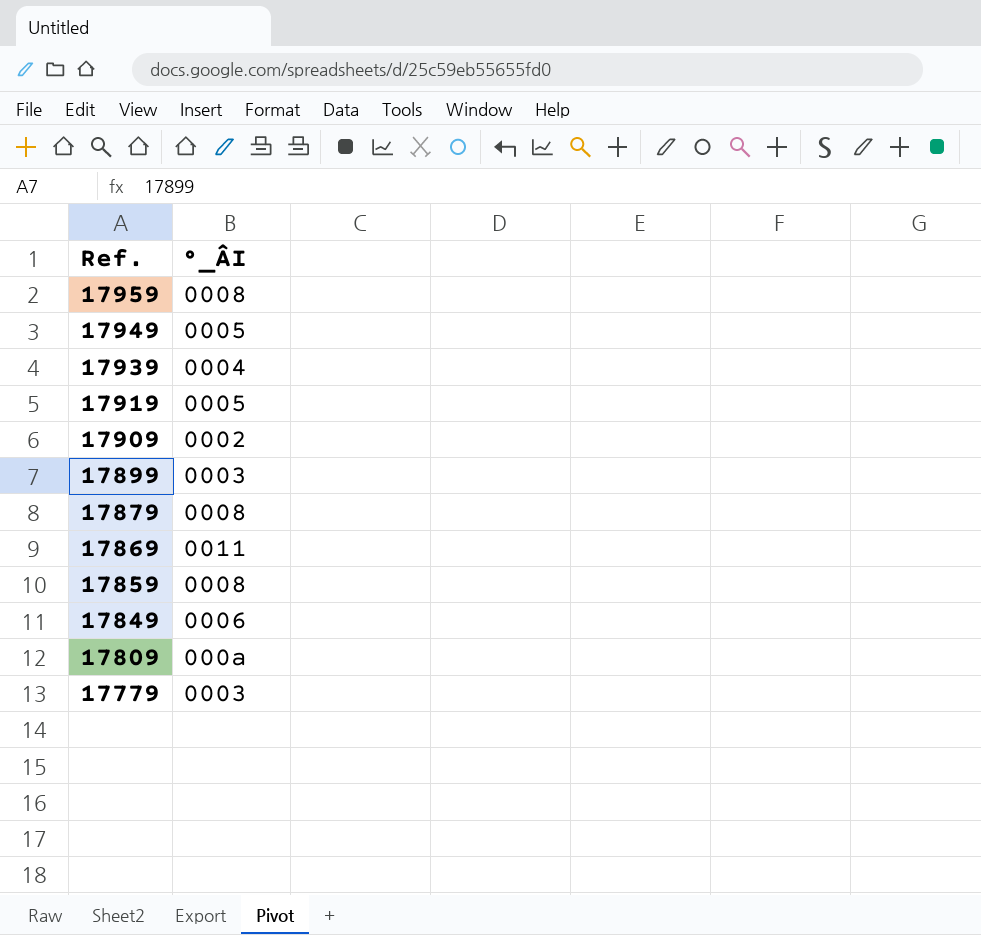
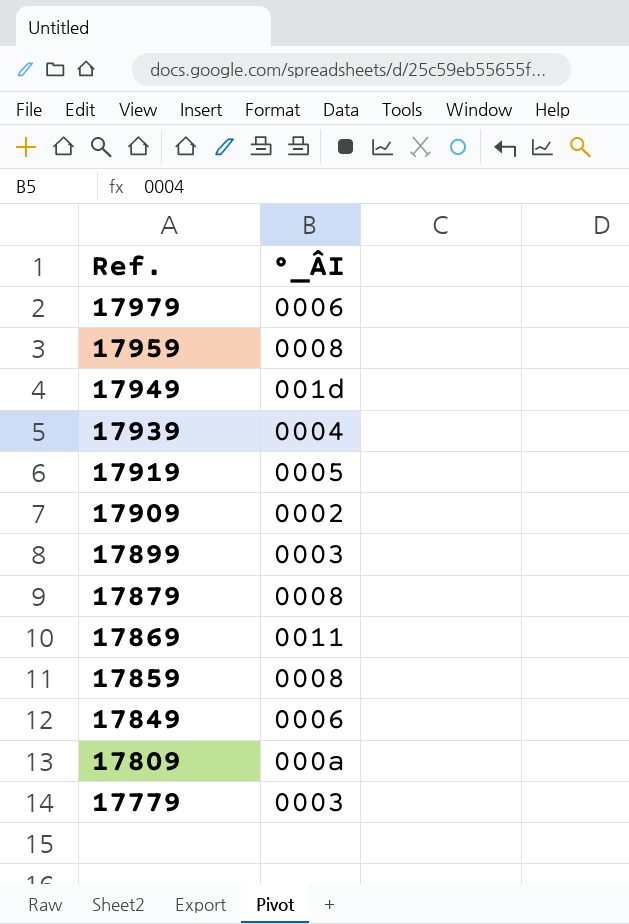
row 17979: none -> 0006
17949 | °_ÂI: 0005 -> 001d

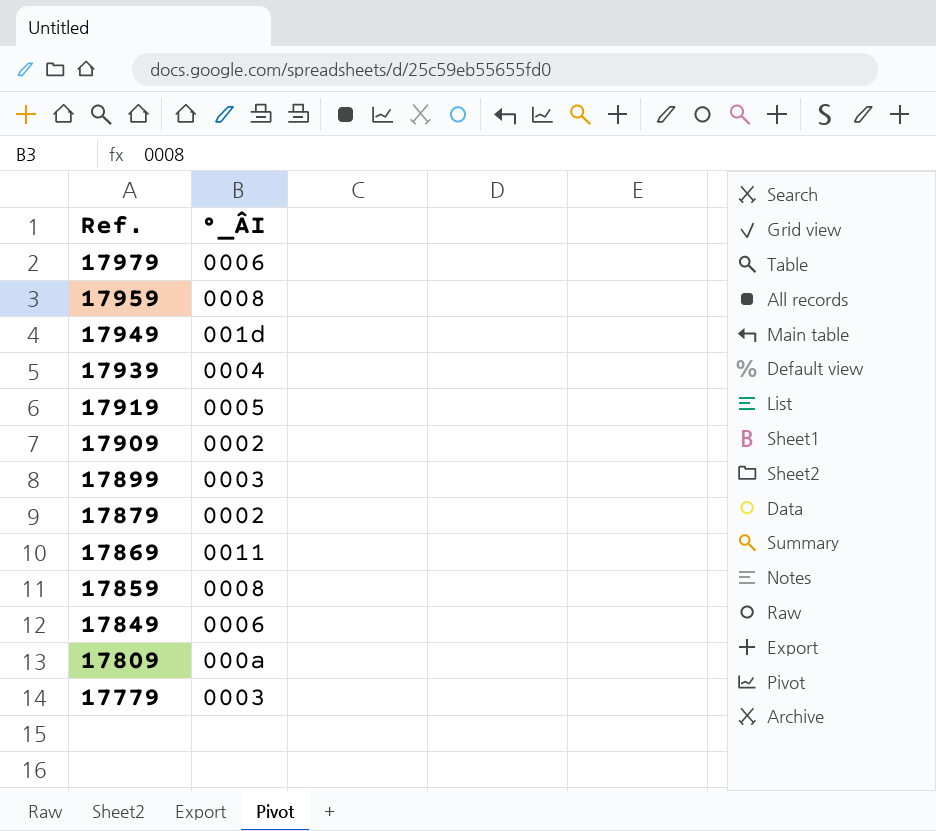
17879 | °_ÂI: 0008 -> 0002

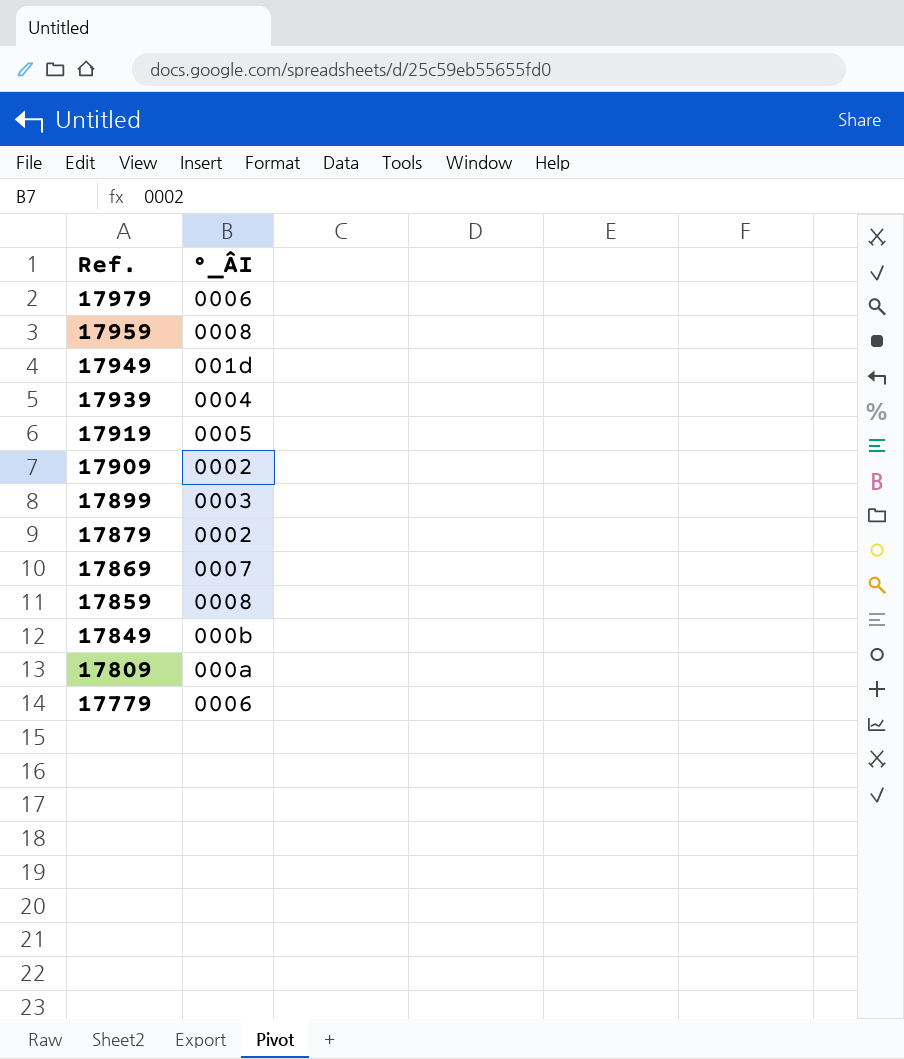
17869 | °_ÂI: 0011 -> 0007
17849 | °_ÂI: 0006 -> 000b
17779 | °_ÂI: 0003 -> 0006

